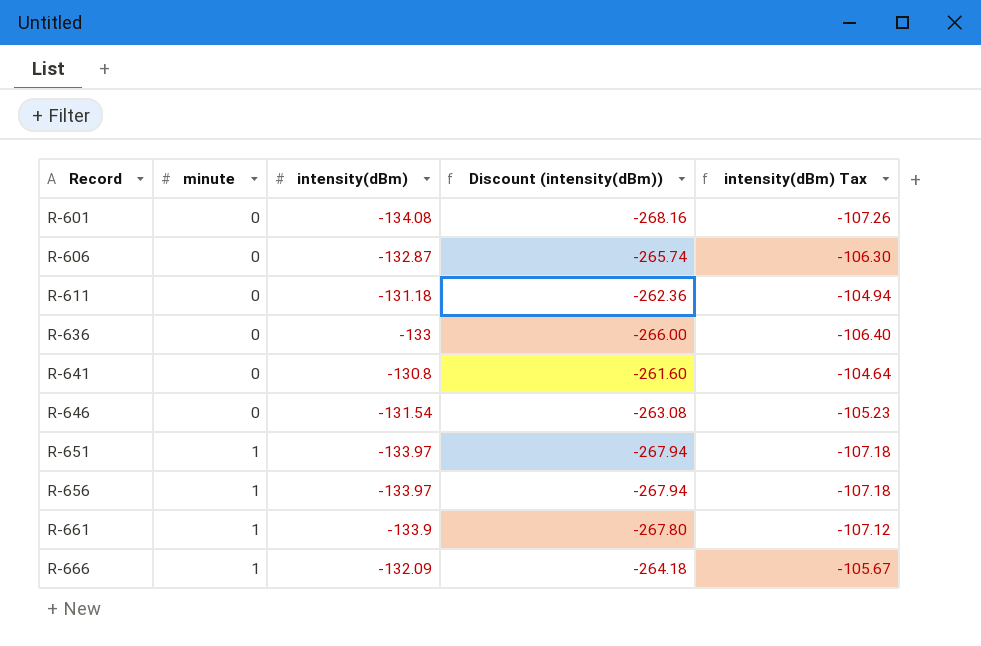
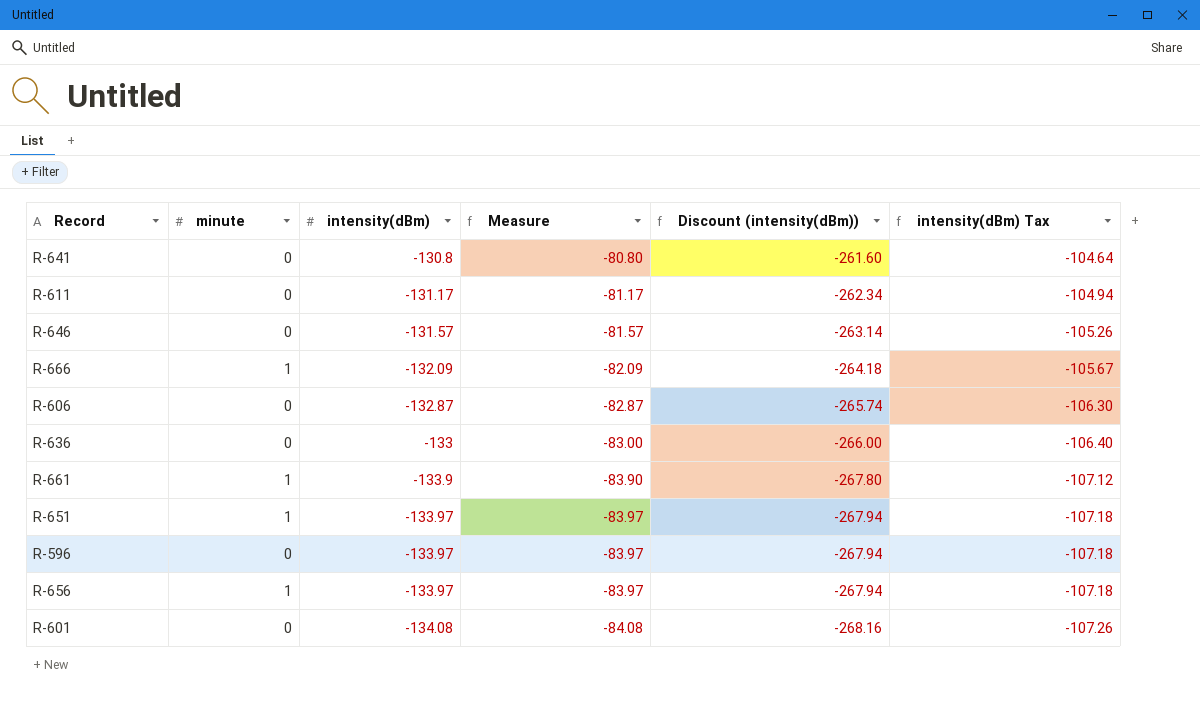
row order: Record ascending -> intensity(dBm) descending
column Measure | formula: none -> [intensity(dBm)] + 50
R-611 | intensity(dBm): -131.18 -> -131.17
R-611 | Discount (intensity(dBm)): -262.36 -> -262.34
R-646 | intensity(dBm): -131.54 -> -131.57
R-646 | Discount (intensity(dBm)): -263.08 -> -263.14
R-646 | intensity(dBm) Tax: -105.23 -> -105.26
row R-596: none -> 0 | -133.97 | -83.97 | -267.94 | -107.18

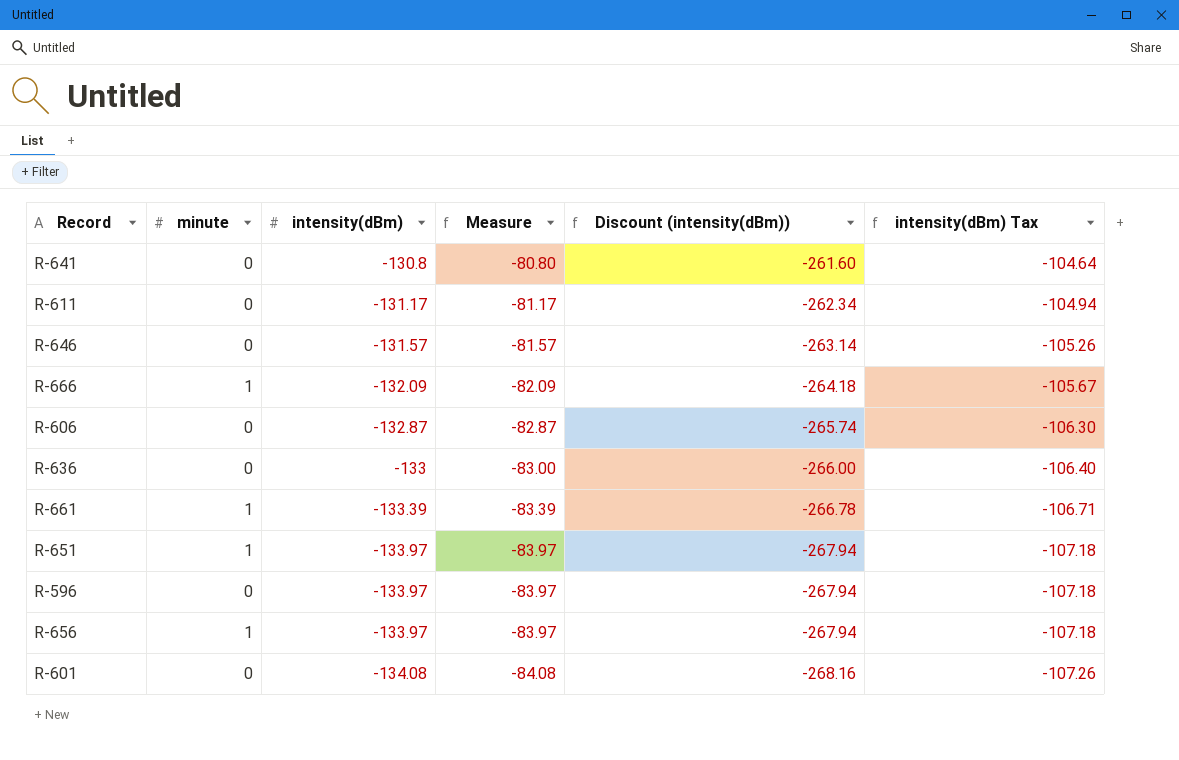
R-661 | intensity(dBm): -133.9 -> -133.39
R-661 | Measure: -83.90 -> -83.39
R-661 | Discount (intensity(dBm)): -267.80 -> -266.78
R-661 | intensity(dBm) Tax: -107.12 -> -106.71

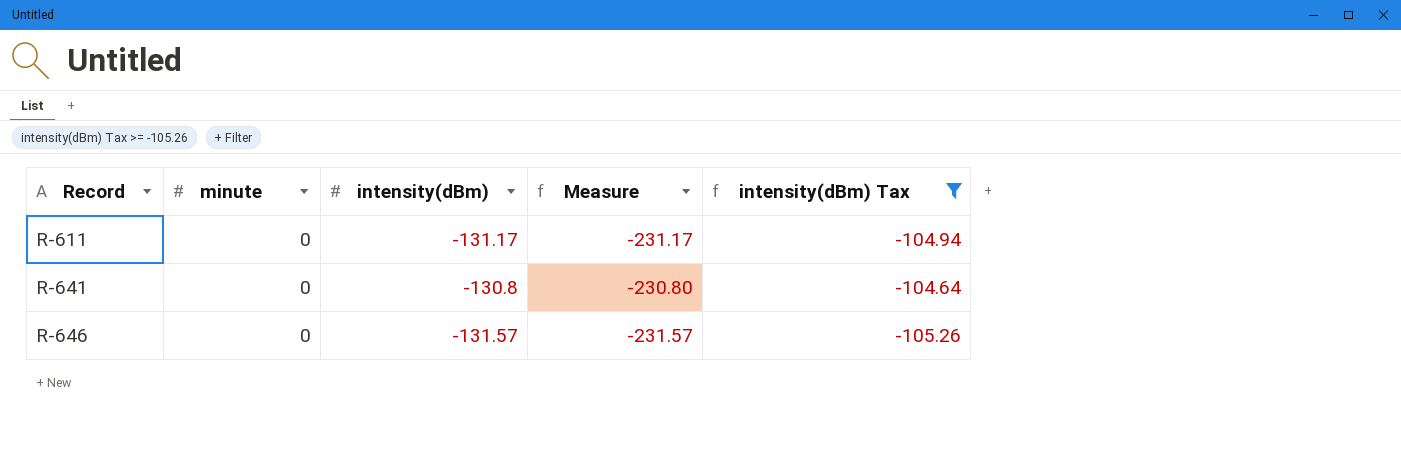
filter: none -> intensity(dBm) Tax >= -105.26
row order: intensity(dBm) descending -> Record ascending
column Discount (intensity(dBm)) | formula: [intensity(dBm)] * 2 -> none
column Measure | formula: [intensity(dBm)] + 50 -> [intensity(dBm)] - 100

